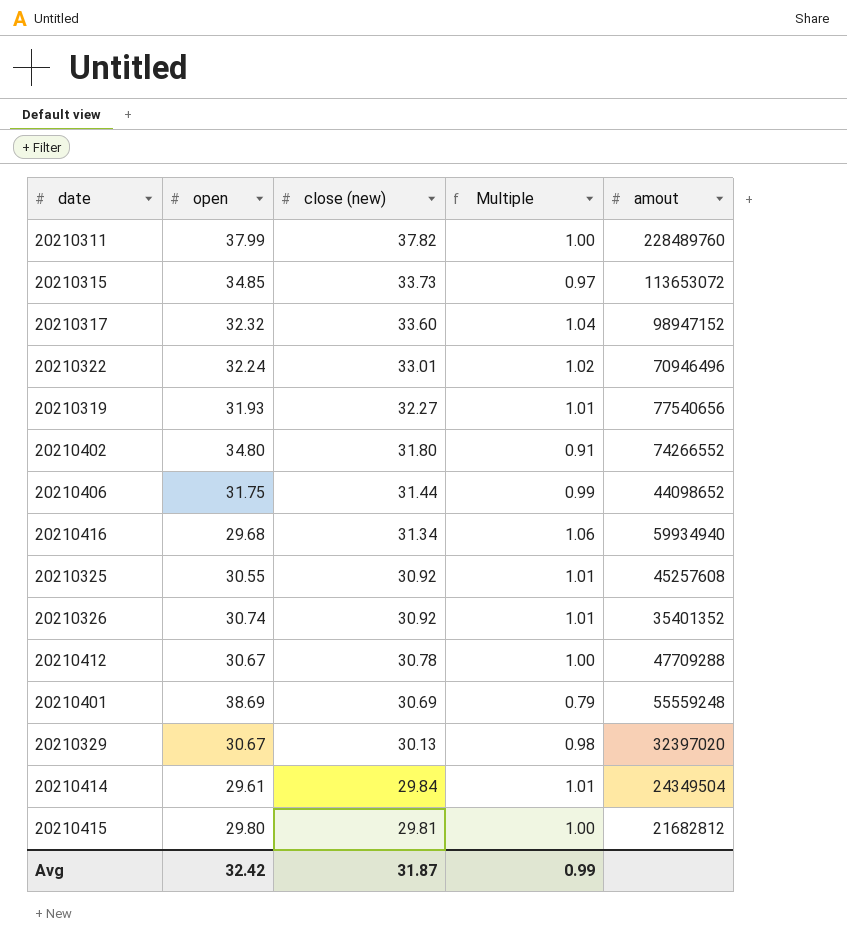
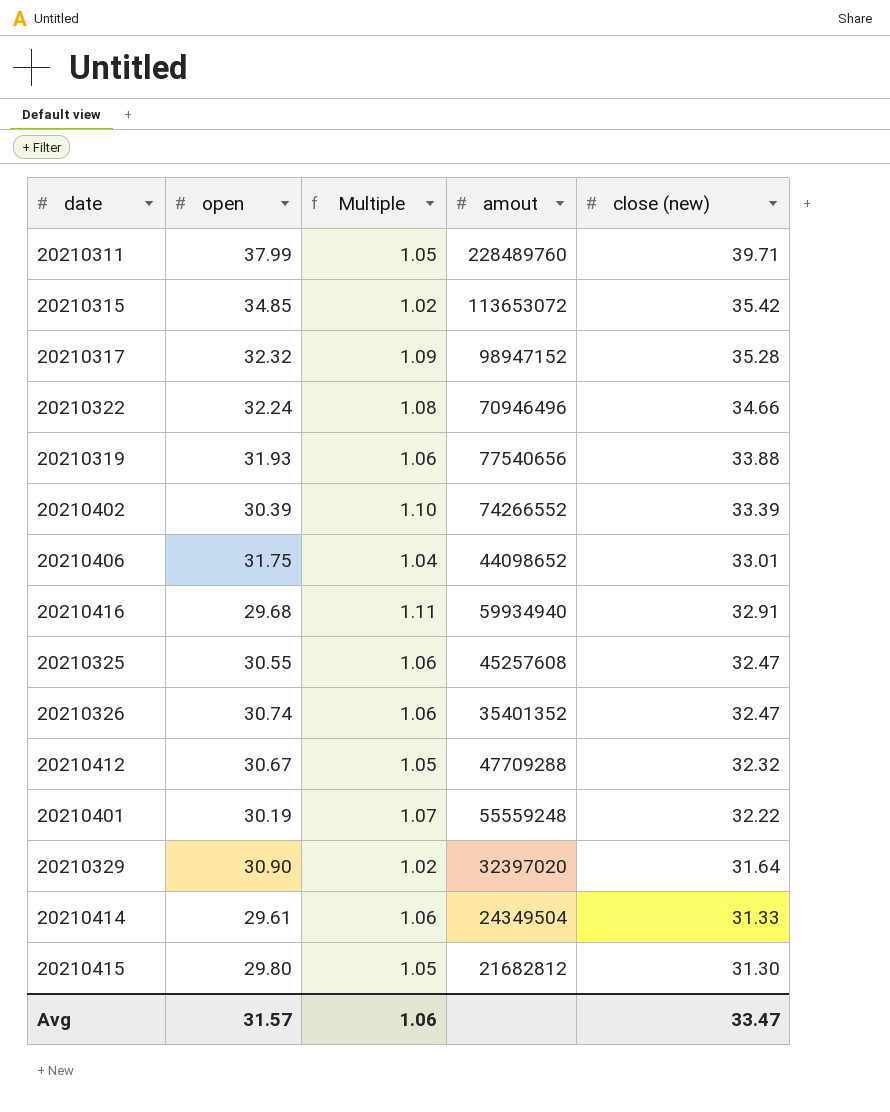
column close (new) | position: 3 -> 5
20210311 | Multiple: 1.00 -> 1.05
20210311 | close (new): 37.82 -> 39.71
20210315 | Multiple: 0.97 -> 1.02
20210315 | close (new): 33.73 -> 35.42
20210317 | Multiple: 1.04 -> 1.09
20210317 | close (new): 33.60 -> 35.28
20210322 | Multiple: 1.02 -> 1.08
20210322 | close (new): 33.01 -> 34.66
20210319 | Multiple: 1.01 -> 1.06
20210319 | close (new): 32.27 -> 33.88
20210402 | open: 34.80 -> 30.39
20210402 | Multiple: 0.91 -> 1.10
20210402 | close (new): 31.80 -> 33.39
20210406 | Multiple: 0.99 -> 1.04
20210406 | close (new): 31.44 -> 33.01
20210416 | Multiple: 1.06 -> 1.11
20210416 | close (new): 31.34 -> 32.91
20210325 | Multiple: 1.01 -> 1.06
20210325 | close (new): 30.92 -> 32.47
20210326 | Multiple: 1.01 -> 1.06
20210326 | close (new): 30.92 -> 32.47
20210412 | Multiple: 1.00 -> 1.05
20210412 | close (new): 30.78 -> 32.32
20210401 | open: 38.69 -> 30.19
20210401 | Multiple: 0.79 -> 1.07
20210401 | close (new): 30.69 -> 32.22
20210329 | open: 30.67 -> 30.90
20210329 | Multiple: 0.98 -> 1.02
20210329 | close (new): 30.13 -> 31.64
20210414 | Multiple: 1.01 -> 1.06
20210414 | close (new): 29.84 -> 31.33
20210415 | Multiple: 1.00 -> 1.05
20210415 | close (new): 29.81 -> 31.30
Avg | open: 32.42 -> 31.57
Avg | Multiple: 0.99 -> 1.06
Avg | close (new): 31.87 -> 33.47

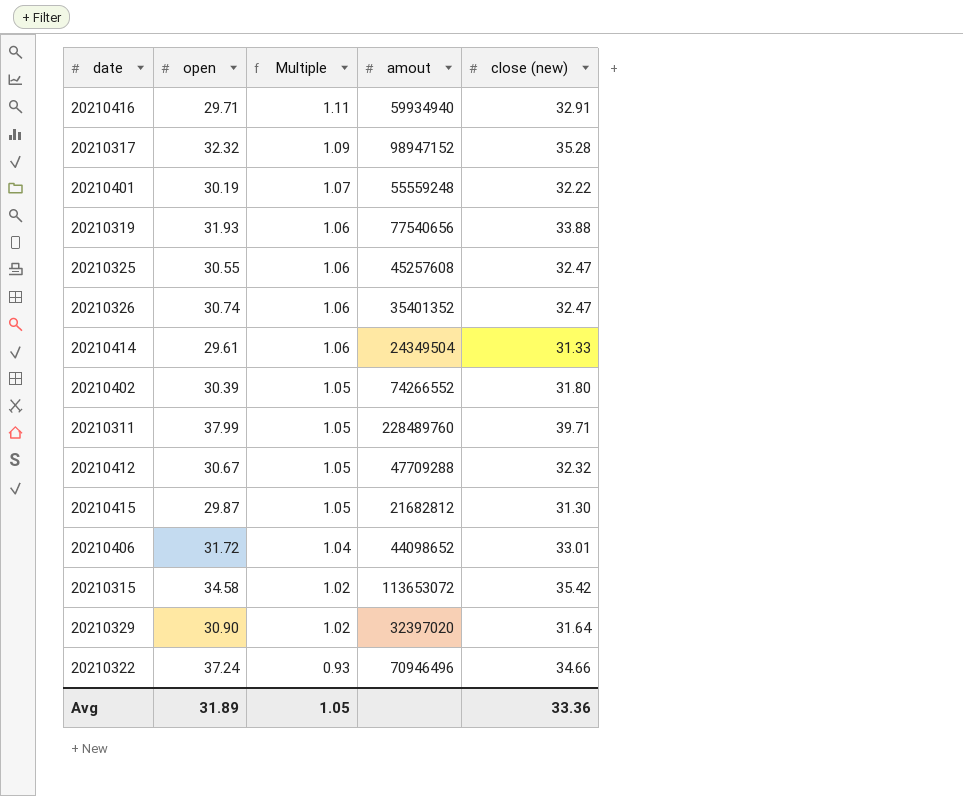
row order: close (new) descending -> Multiple descending
20210416 | open: 29.68 -> 29.71
20210402 | Multiple: 1.10 -> 1.05
20210402 | close (new): 33.39 -> 31.80
20210415 | open: 29.80 -> 29.87
20210406 | open: 31.75 -> 31.72
20210315 | open: 34.85 -> 34.58
20210322 | open: 32.24 -> 37.24
20210322 | Multiple: 1.08 -> 0.93
Avg | open: 31.57 -> 31.89
Avg | Multiple: 1.06 -> 1.05
Avg | close (new): 33.47 -> 33.36

